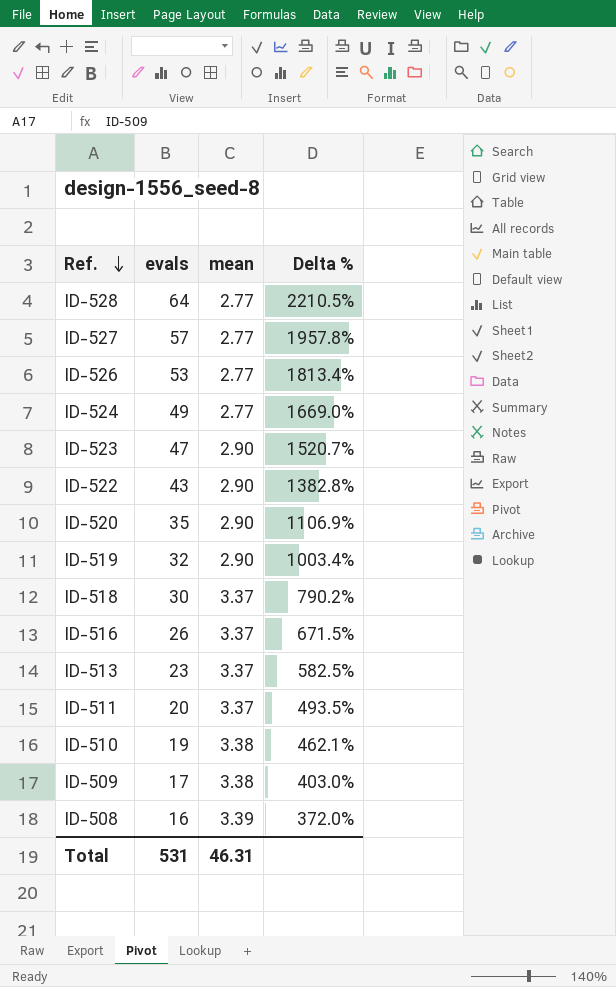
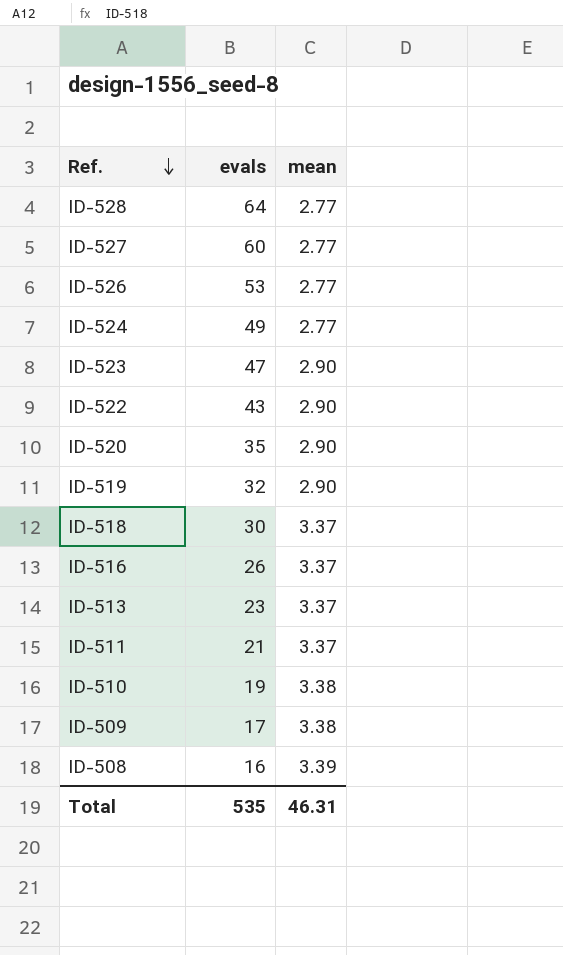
column Delta % | formula: ([evals] - [mean]) / [mean] -> none
ID-527 | evals: 57 -> 60
ID-511 | evals: 20 -> 21
Total | evals: 531 -> 535

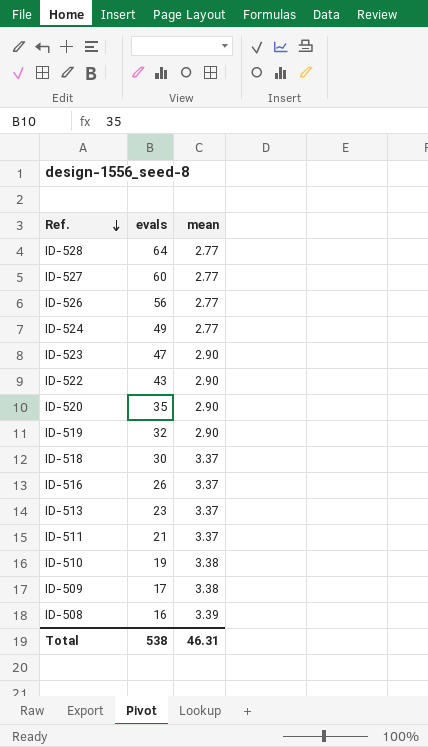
ID-526 | evals: 53 -> 56
Total | evals: 535 -> 538

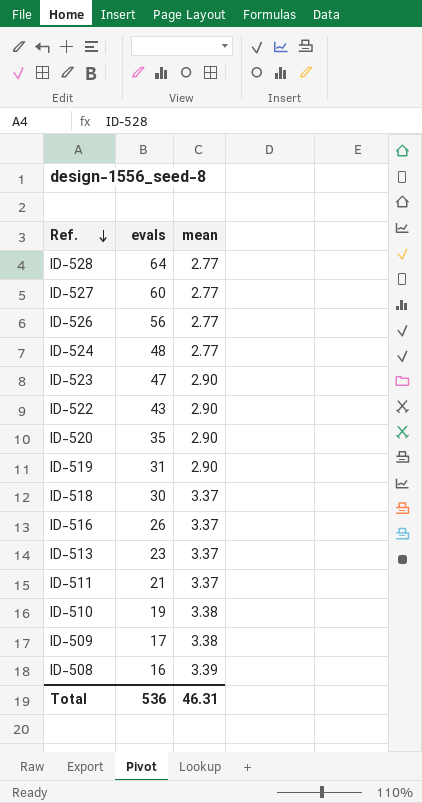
ID-524 | evals: 49 -> 48
ID-519 | evals: 32 -> 31
Total | evals: 538 -> 536

